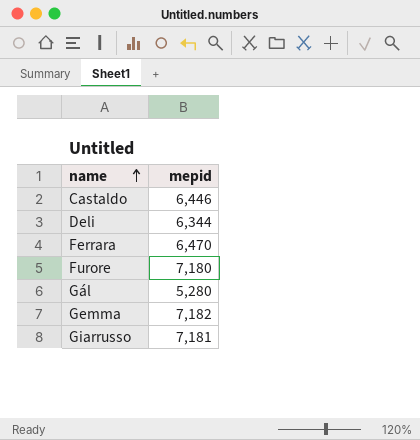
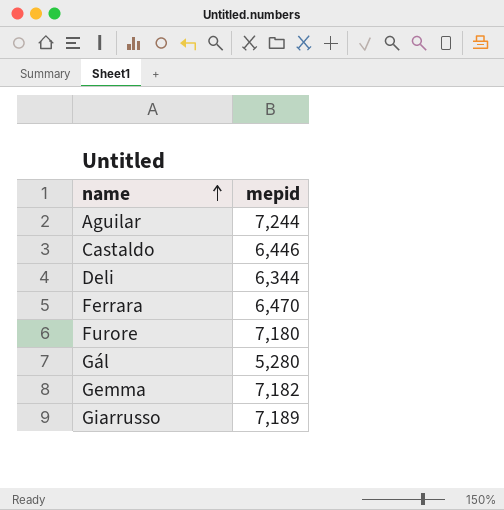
row Aguilar: none -> 7,244
Giarrusso | mepid: 7,181 -> 7,189

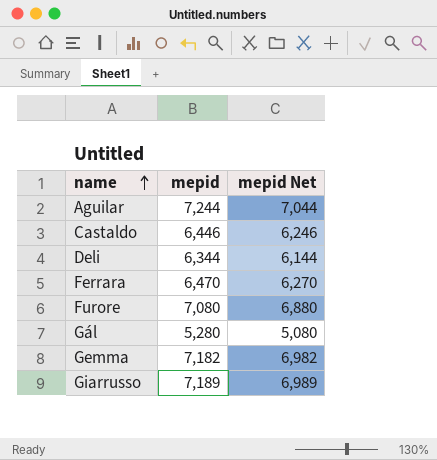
column mepid Net | formula: none -> [mepid] - 200
Furore | mepid: 7,180 -> 7,080

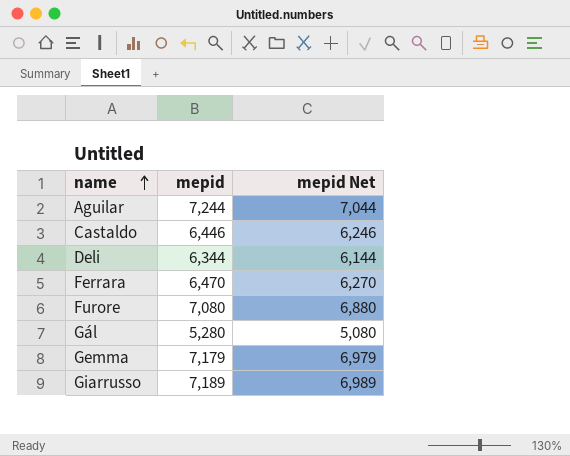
Gemma | mepid: 7,182 -> 7,179
Gemma | mepid Net: 6,982 -> 6,979

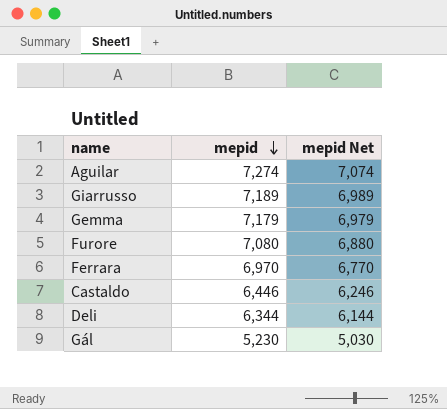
row order: name ascending -> mepid descending
Aguilar | mepid: 7,244 -> 7,274
Aguilar | mepid Net: 7,044 -> 7,074
Ferrara | mepid: 6,470 -> 6,970
Ferrara | mepid Net: 6,270 -> 6,770
Gál | mepid: 5,280 -> 5,230
Gál | mepid Net: 5,080 -> 5,030

